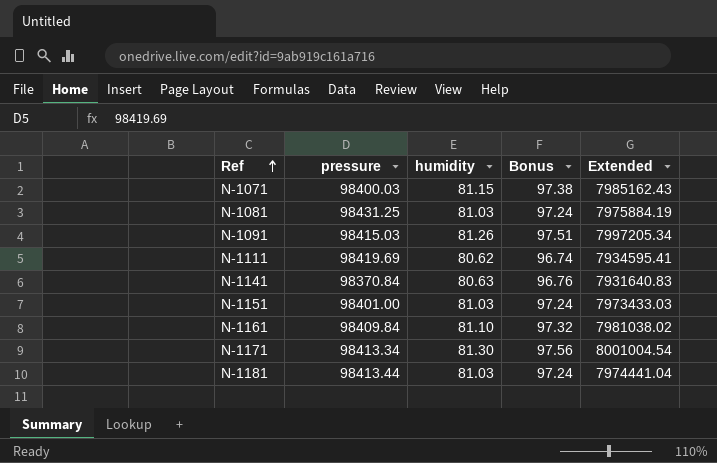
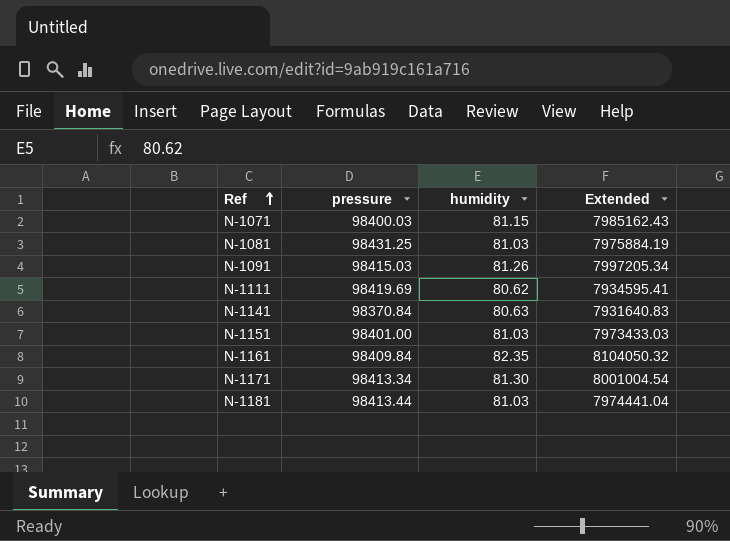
column Bonus | formula: [humidity] * 1.2 -> none
N-1161 | humidity: 81.10 -> 82.35
N-1161 | Extended: 7981038.02 -> 8104050.32

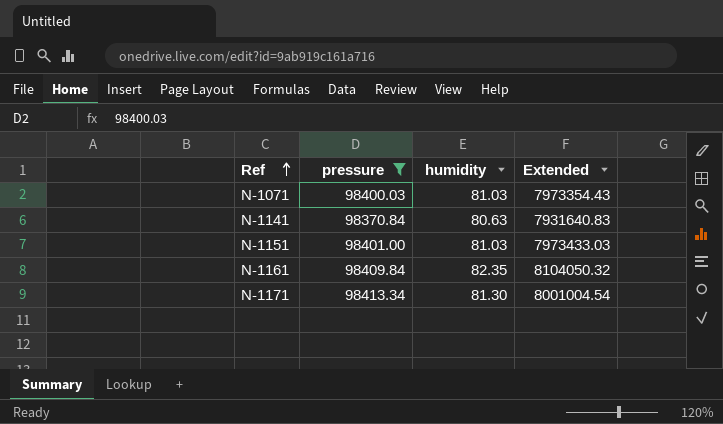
filter: none -> pressure <= 98413.34
N-1071 | humidity: 81.15 -> 81.03
N-1071 | Extended: 7985162.43 -> 7973354.43

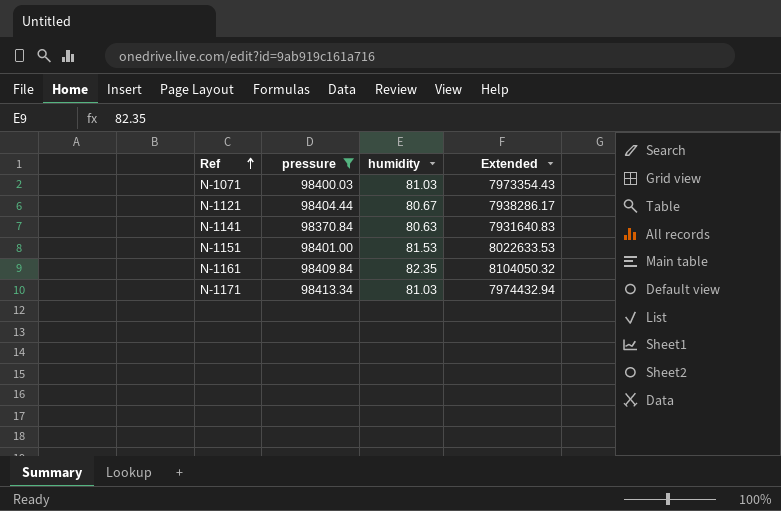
row N-1121: none -> 98404.44 | 80.67 | 7938286.17
N-1151 | humidity: 81.03 -> 81.53
N-1151 | Extended: 7973433.03 -> 8022633.53
N-1171 | humidity: 81.30 -> 81.03
N-1171 | Extended: 8001004.54 -> 7974432.94

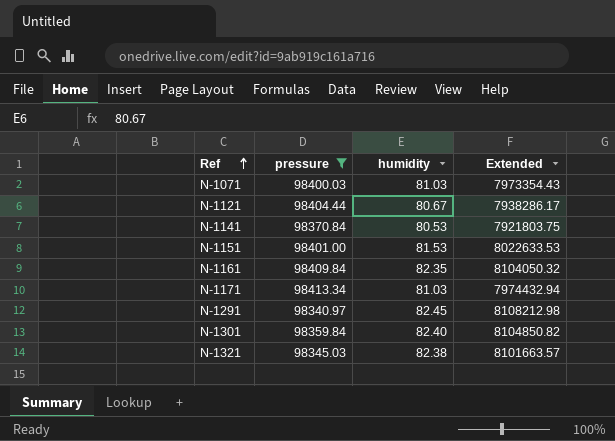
N-1141 | humidity: 80.63 -> 80.53
N-1141 | Extended: 7931640.83 -> 7921803.75
row N-1291: none -> 98340.97 | 82.45 | 8108212.98
row N-1301: none -> 98359.84 | 82.40 | 8104850.82
row N-1321: none -> 98345.03 | 82.38 | 8101663.57

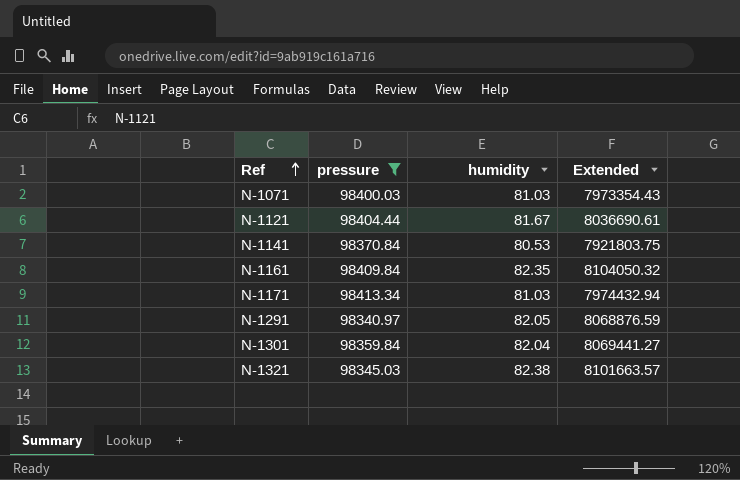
row N-1151: 98401.00 | 81.53 | 8022633.53 -> none
N-1121 | humidity: 80.67 -> 81.67
N-1121 | Extended: 7938286.17 -> 8036690.61
N-1291 | humidity: 82.45 -> 82.05
N-1291 | Extended: 8108212.98 -> 8068876.59
N-1301 | humidity: 82.40 -> 82.04
N-1301 | Extended: 8104850.82 -> 8069441.27

